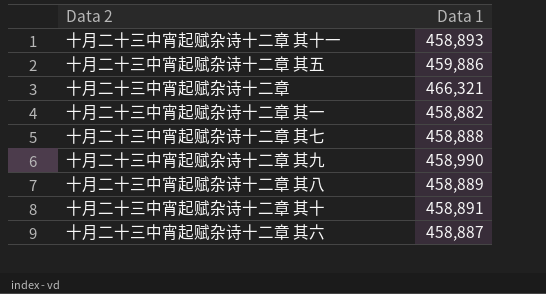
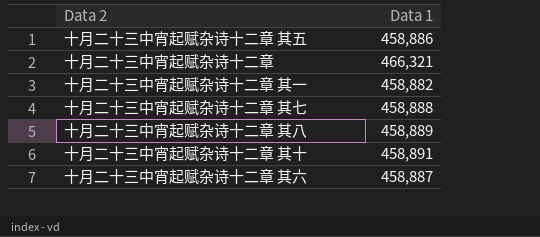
row 十月二十三中宵起赋杂诗十二章 其十一: 458,893 -> none
row 十月二十三中宵起赋杂诗十二章 其九: 458,990 -> none
十月二十三中宵起赋杂诗十二章 其五 | Data 1: 459,886 -> 458,886

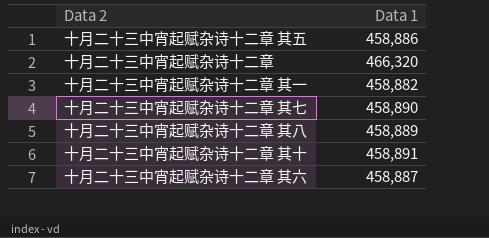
十月二十三中宵起赋杂诗十二章 | Data 1: 466,321 -> 466,320
十月二十三中宵起赋杂诗十二章 其七 | Data 1: 458,888 -> 458,890

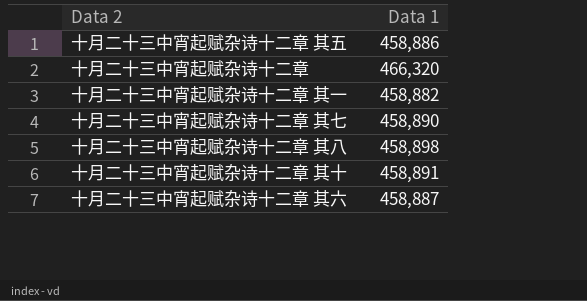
十月二十三中宵起赋杂诗十二章 其八 | Data 1: 458,889 -> 458,898

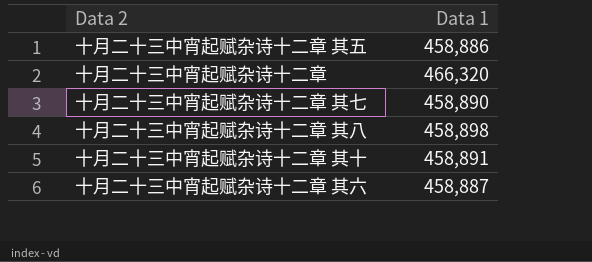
row 十月二十三中宵起赋杂诗十二章 其一: 458,882 -> none

